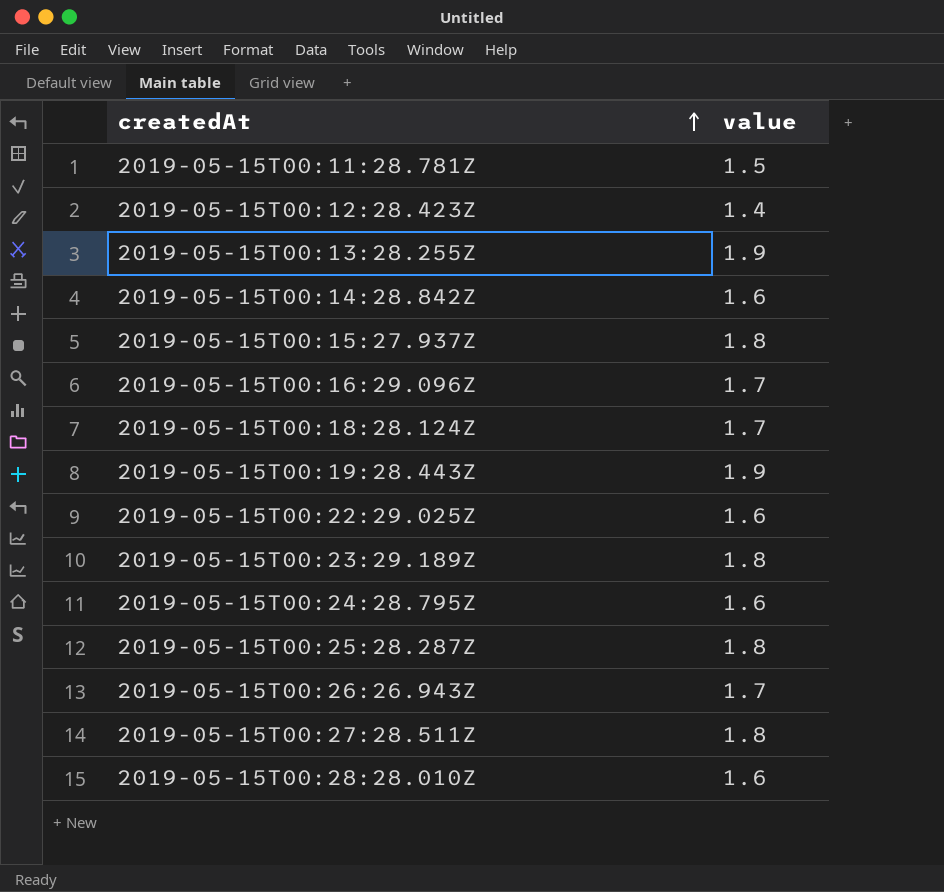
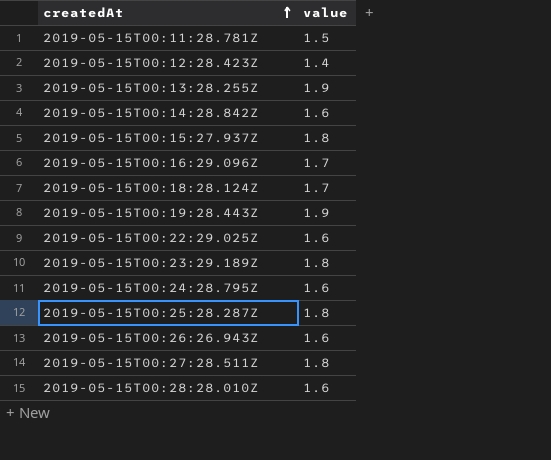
2019-05-15T00:26:26.943Z | value: 1.7 -> 1.6

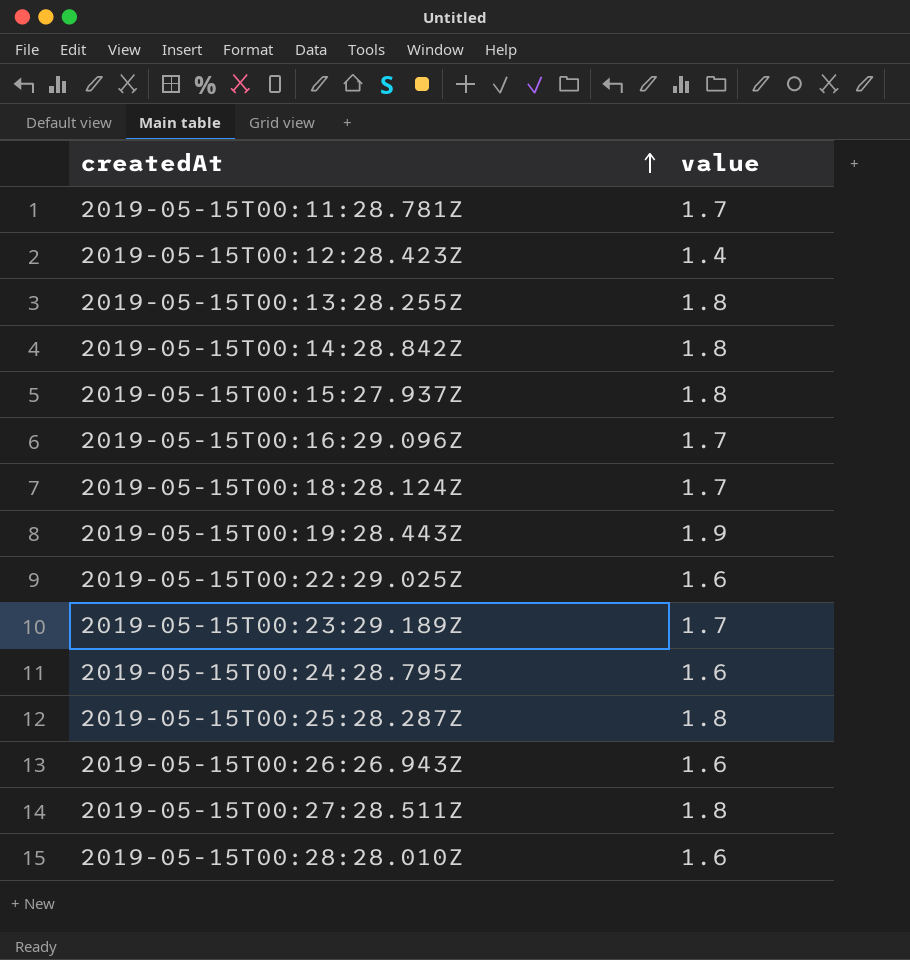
2019-05-15T00:11:28.781Z | value: 1.5 -> 1.7
2019-05-15T00:13:28.255Z | value: 1.9 -> 1.8
2019-05-15T00:14:28.842Z | value: 1.6 -> 1.8
2019-05-15T00:23:29.189Z | value: 1.8 -> 1.7

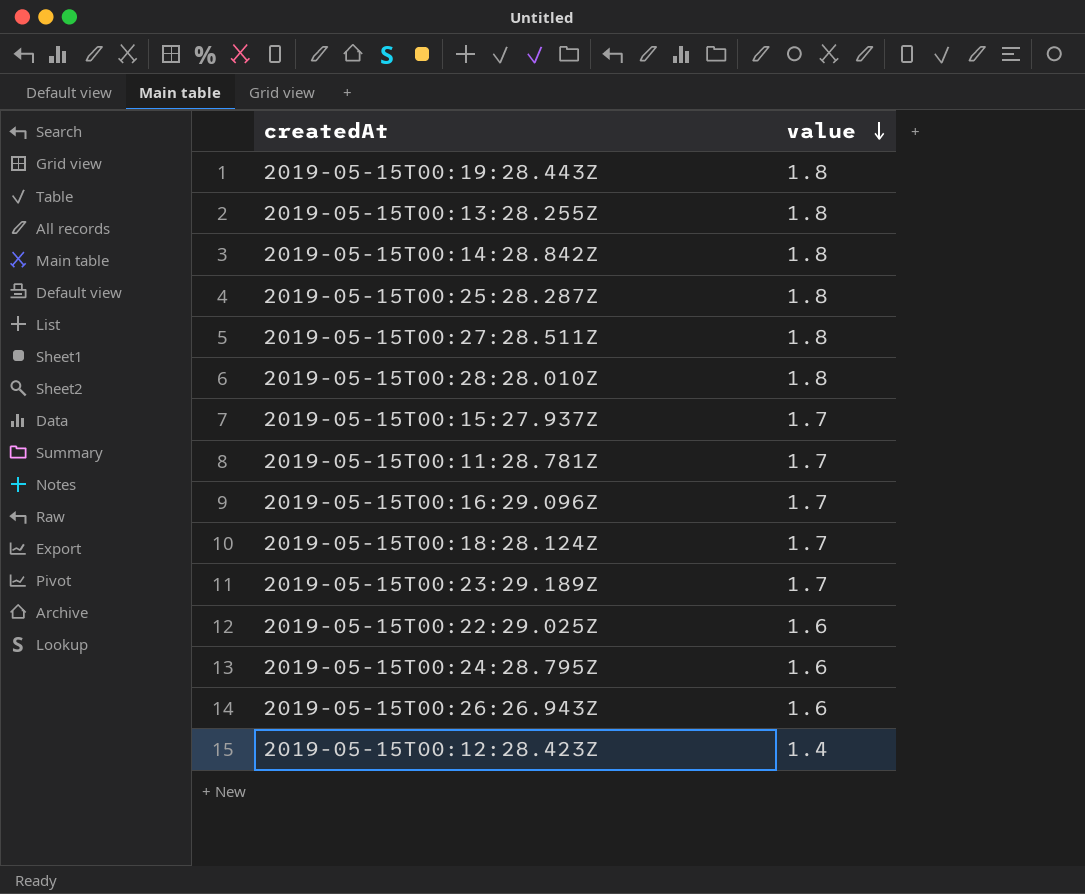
row order: createdAt ascending -> value descending
2019-05-15T00:19:28.443Z | value: 1.9 -> 1.8
2019-05-15T00:28:28.010Z | value: 1.6 -> 1.8
2019-05-15T00:15:27.937Z | value: 1.8 -> 1.7

